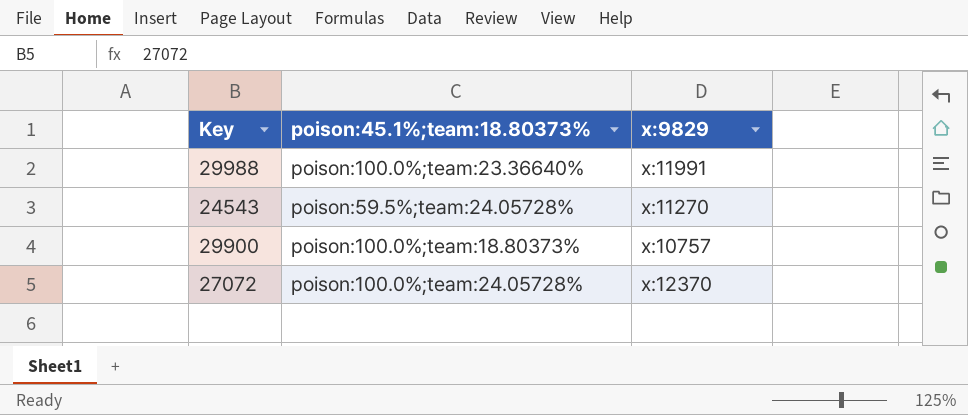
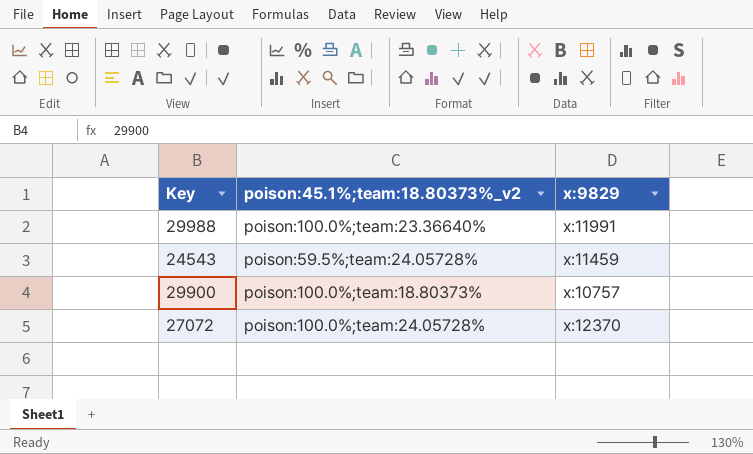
column name: poison:45.1%;team:18.80373% -> poison:45.1%;team:18.80373%_v2
24543 | x:9829: x:11270 -> x:11459

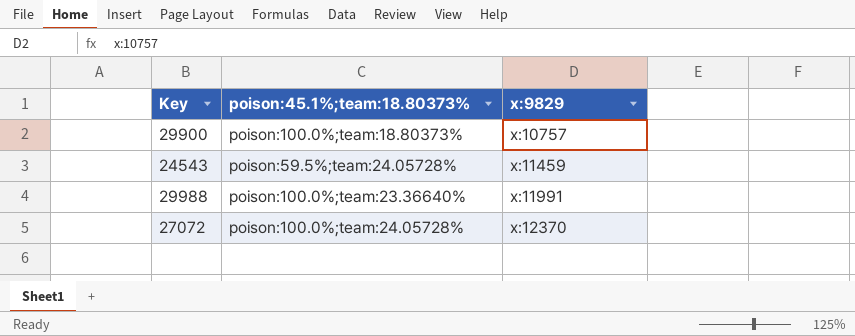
row order: none -> x:9829 ascending
column name: poison:45.1%;team:18.80373%_v2 -> poison:45.1%;team:18.80373%

